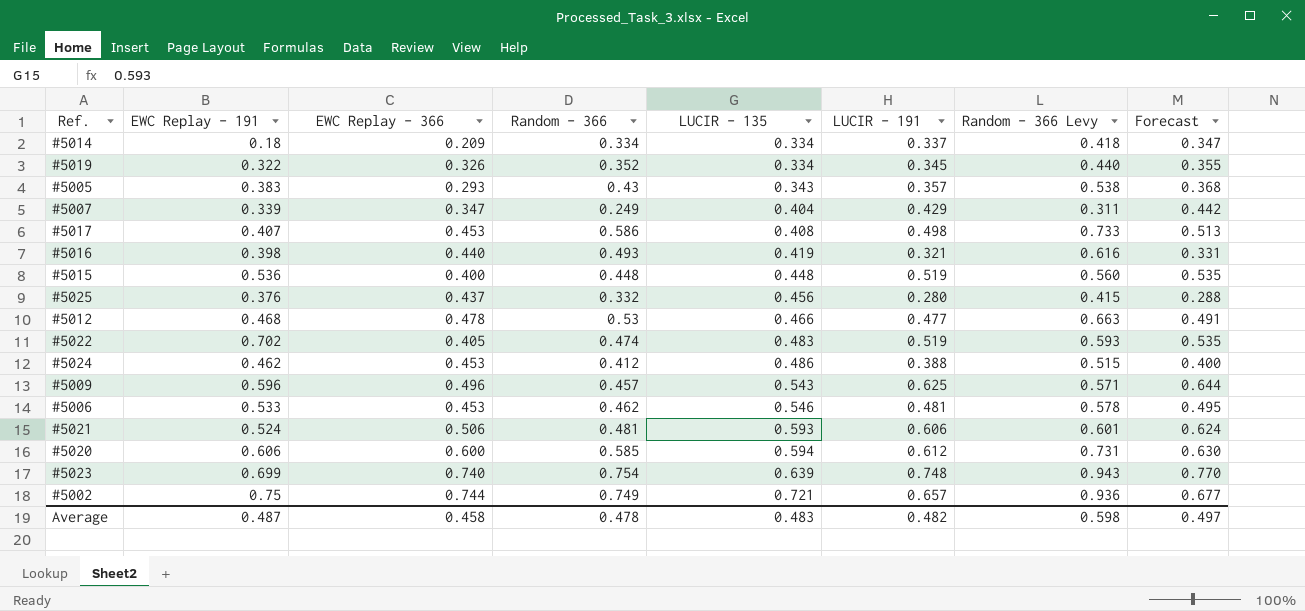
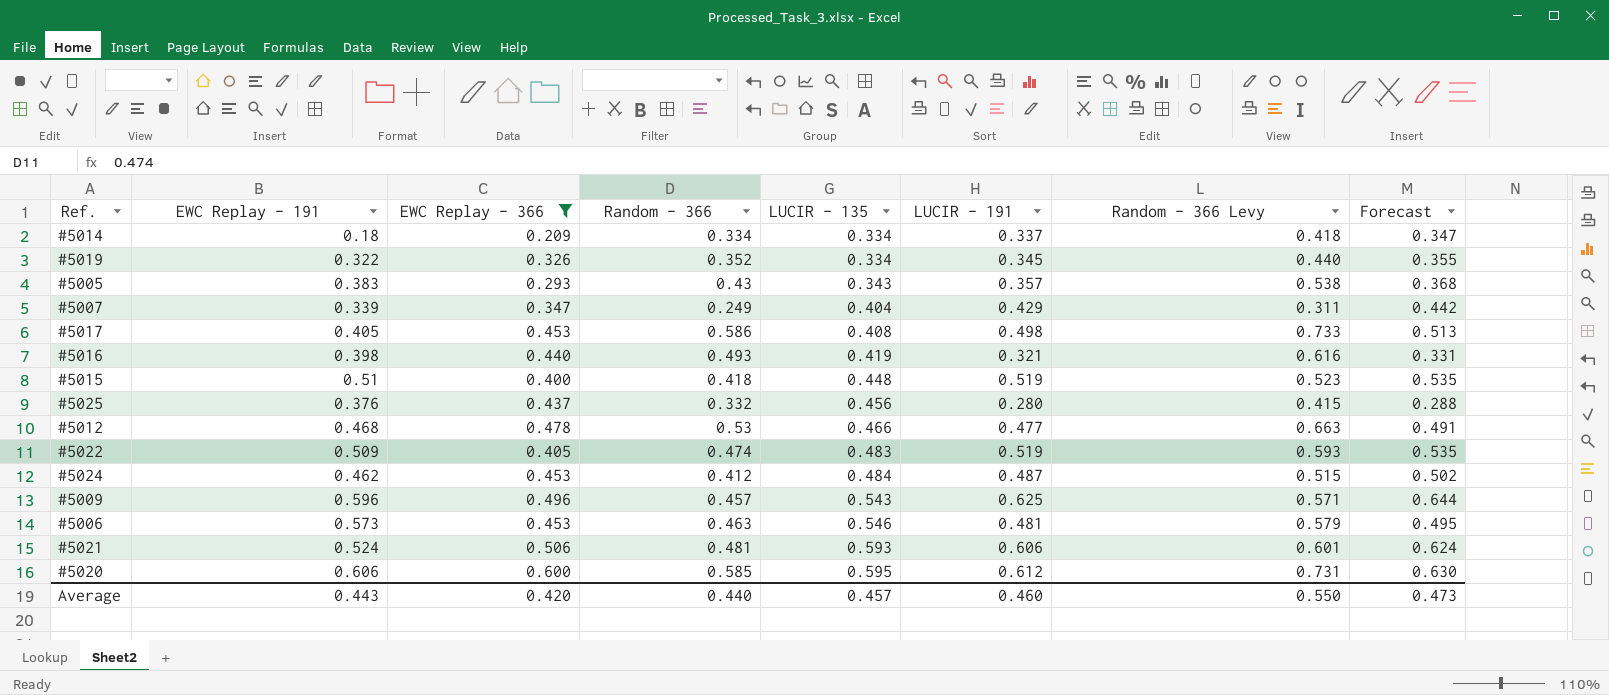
filter: none -> EWC Replay - 366 <= 0.600
#5017 | EWC Replay - 191: 0.407 -> 0.405
#5015 | EWC Replay - 191: 0.536 -> 0.51
#5015 | Random - 366: 0.448 -> 0.418
#5015 | Random - 366 Levy: 0.560 -> 0.523
#5022 | EWC Replay - 191: 0.702 -> 0.509
#5024 | LUCIR - 135: 0.486 -> 0.484
#5024 | LUCIR - 191: 0.388 -> 0.487
#5024 | Forecast: 0.400 -> 0.502
#5006 | EWC Replay - 191: 0.533 -> 0.573
#5006 | Random - 366: 0.462 -> 0.463
#5006 | Random - 366 Levy: 0.578 -> 0.579
#5020 | LUCIR - 135: 0.594 -> 0.595
Average | EWC Replay - 191: 0.487 -> 0.443
Average | EWC Replay - 366: 0.458 -> 0.420
Average | Random - 366: 0.478 -> 0.440
Average | LUCIR - 135: 0.483 -> 0.457
Average | LUCIR - 191: 0.482 -> 0.460
Average | Random - 366 Levy: 0.598 -> 0.550
Average | Forecast: 0.497 -> 0.473

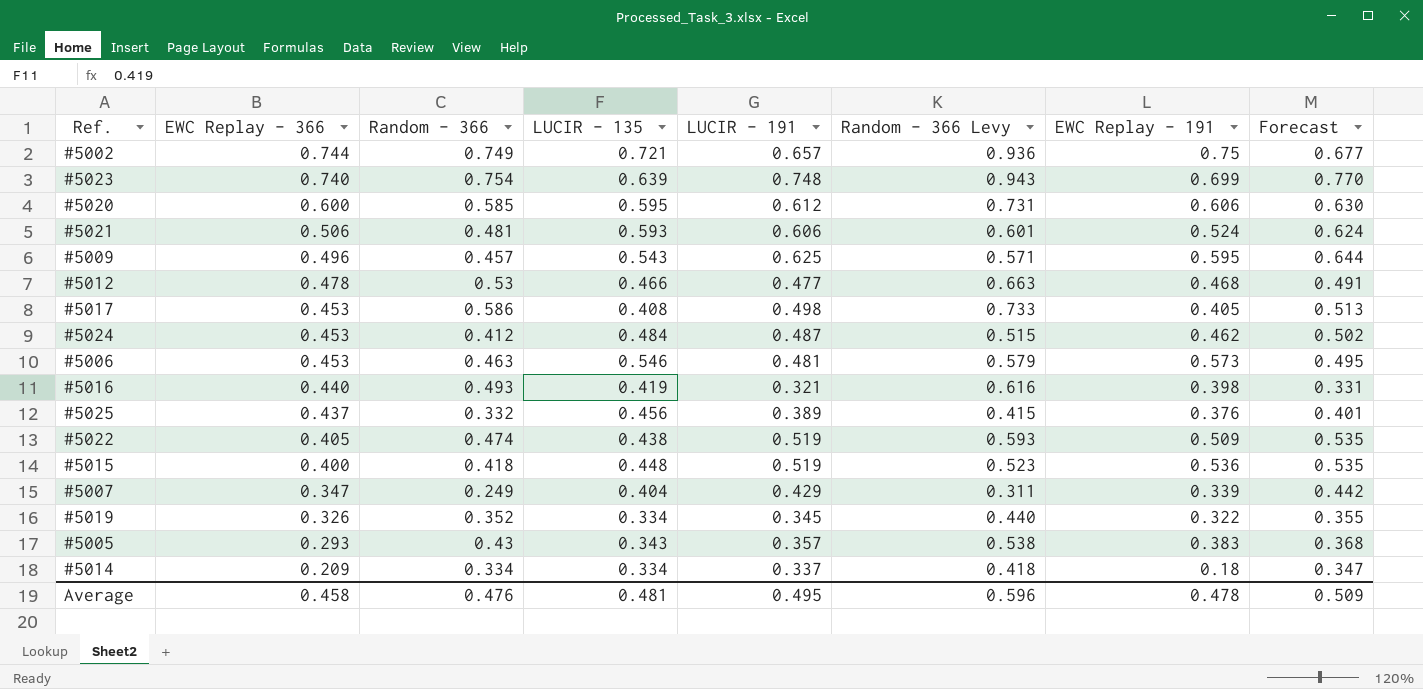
filter: EWC Replay - 366 <= 0.600 -> none
row order: LUCIR - 135 ascending -> EWC Replay - 366 descending
column EWC Replay - 191 | position: 2 -> 7
#5009 | EWC Replay - 191: 0.596 -> 0.595
#5025 | LUCIR - 191: 0.280 -> 0.389
#5025 | Forecast: 0.288 -> 0.401
#5022 | LUCIR - 135: 0.483 -> 0.438
#5015 | EWC Replay - 191: 0.51 -> 0.536
Average | EWC Replay - 366: 0.420 -> 0.458
Average | Random - 366: 0.440 -> 0.476
Average | LUCIR - 135: 0.457 -> 0.481
Average | LUCIR - 191: 0.460 -> 0.495
Average | Random - 366 Levy: 0.550 -> 0.596
Average | EWC Replay - 191: 0.443 -> 0.478
Average | Forecast: 0.473 -> 0.509

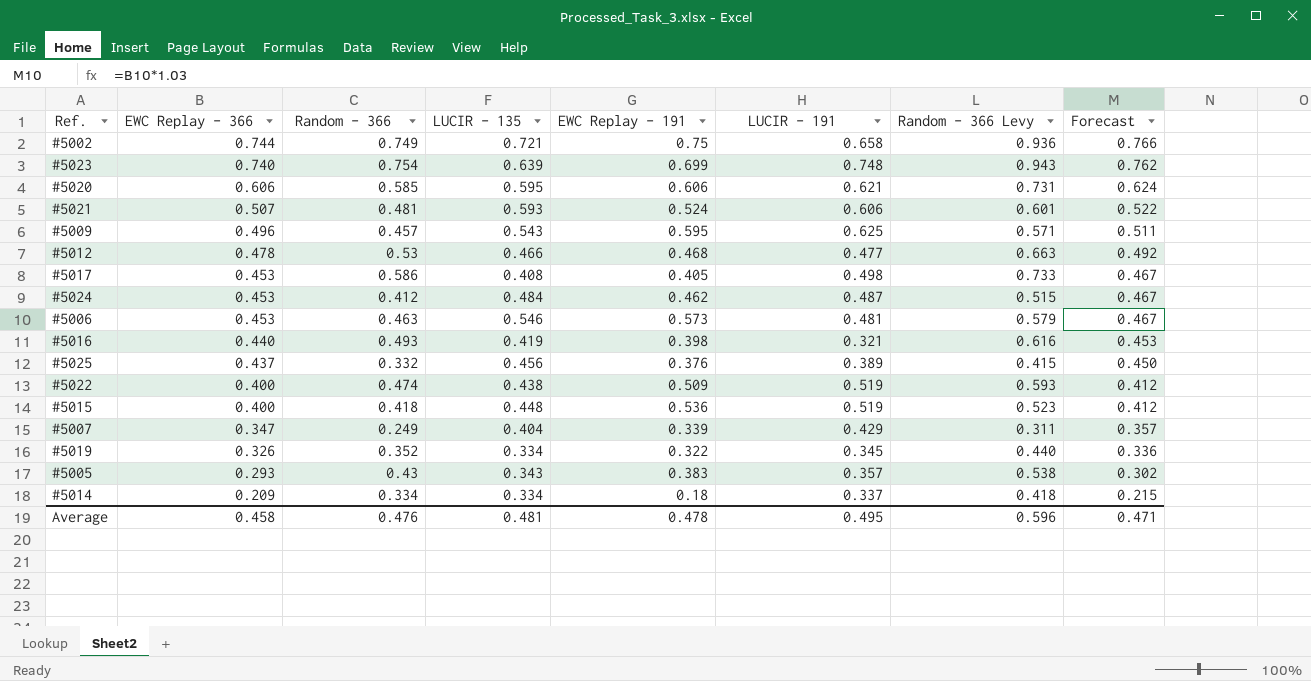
column EWC Replay - 191 | position: 7 -> 5
column Forecast | formula: [LUCIR - 191] * 1.03 -> [EWC Replay - 366] * 1.03
#5002 | LUCIR - 191: 0.657 -> 0.658
#5020 | EWC Replay - 366: 0.600 -> 0.606
#5020 | LUCIR - 191: 0.612 -> 0.621
#5021 | EWC Replay - 366: 0.506 -> 0.507
#5022 | EWC Replay - 366: 0.405 -> 0.400
Average | Forecast: 0.509 -> 0.471

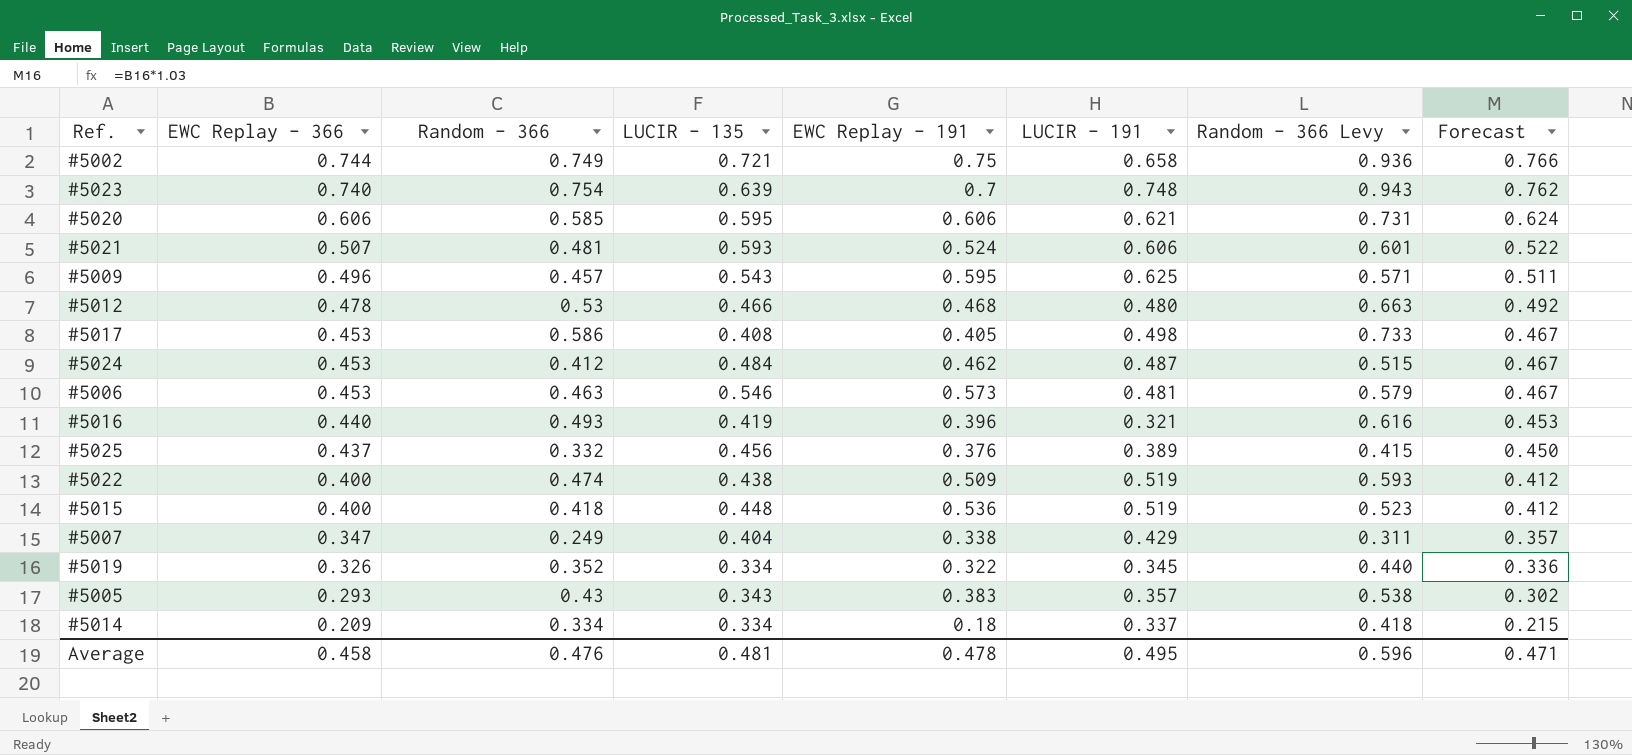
#5023 | EWC Replay - 191: 0.699 -> 0.7
#5012 | LUCIR - 191: 0.477 -> 0.480
#5016 | EWC Replay - 191: 0.398 -> 0.396
#5007 | EWC Replay - 191: 0.339 -> 0.338

